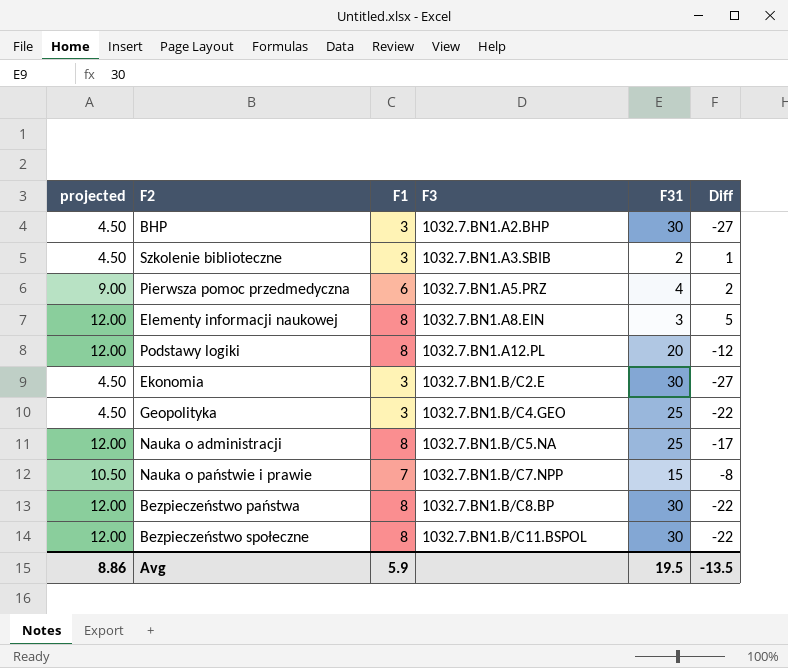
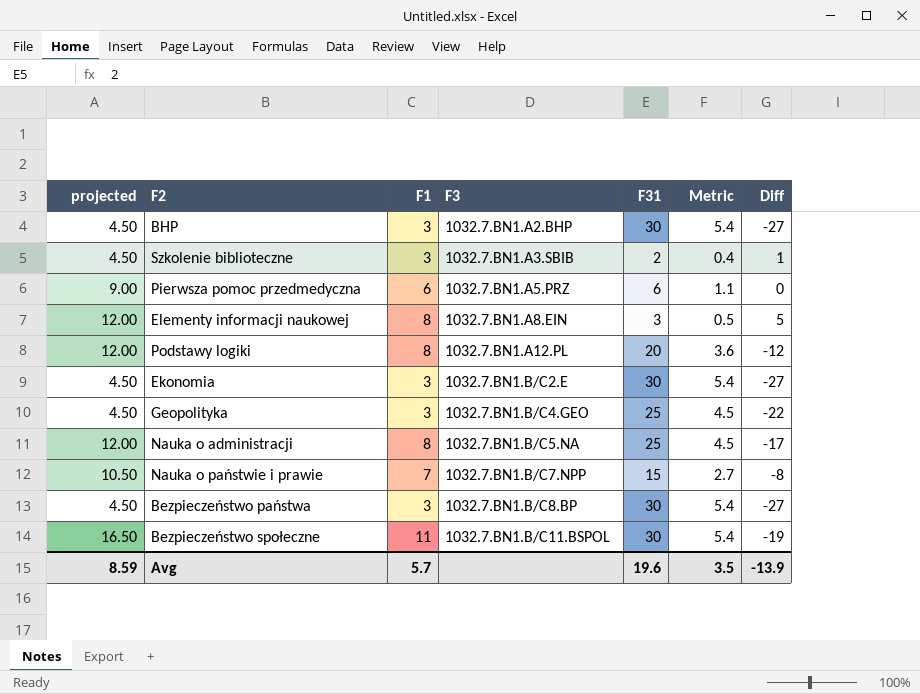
column Metric | formula: none -> [F31] * 0.18
Pierwsza pomoc przedmedyczna | F31: 4 -> 6
Pierwsza pomoc przedmedyczna | Diff: 2 -> 0
Bezpieczeństwo państwa | projected: 12.00 -> 4.50
Bezpieczeństwo państwa | F1: 8 -> 3
Bezpieczeństwo państwa | Diff: -22 -> -27
Bezpieczeństwo społeczne | projected: 12.00 -> 16.50
Bezpieczeństwo społeczne | F1: 8 -> 11
Bezpieczeństwo społeczne | Diff: -22 -> -19
Avg | projected: 8.86 -> 8.59
Avg | F1: 5.9 -> 5.7
Avg | F31: 19.5 -> 19.6
Avg | Diff: -13.5 -> -13.9

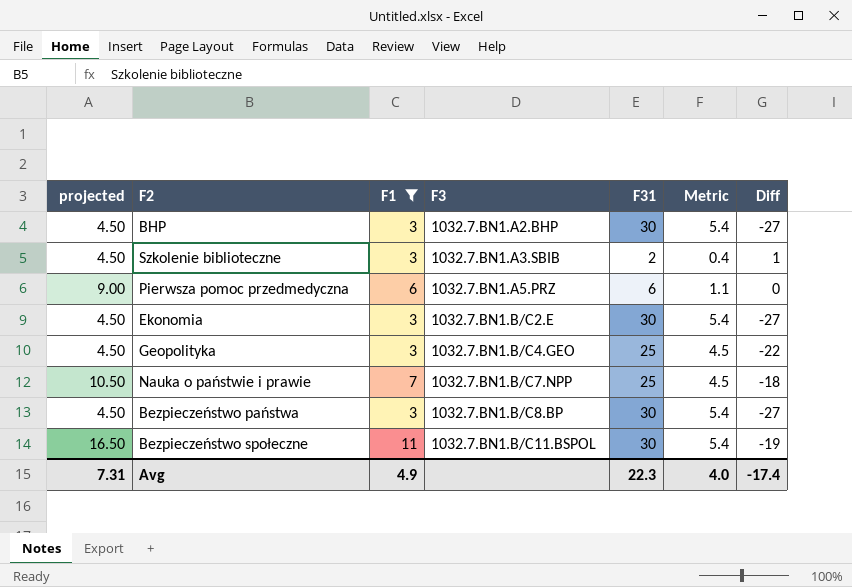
filter: none -> F1 != 8
Nauka o państwie i prawie | F31: 15 -> 25
Nauka o państwie i prawie | Metric: 2.7 -> 4.5
Nauka o państwie i prawie | Diff: -8 -> -18
Avg | projected: 8.59 -> 7.31
Avg | F1: 5.7 -> 4.9
Avg | F31: 19.6 -> 22.3
Avg | Metric: 3.5 -> 4.0
Avg | Diff: -13.9 -> -17.4

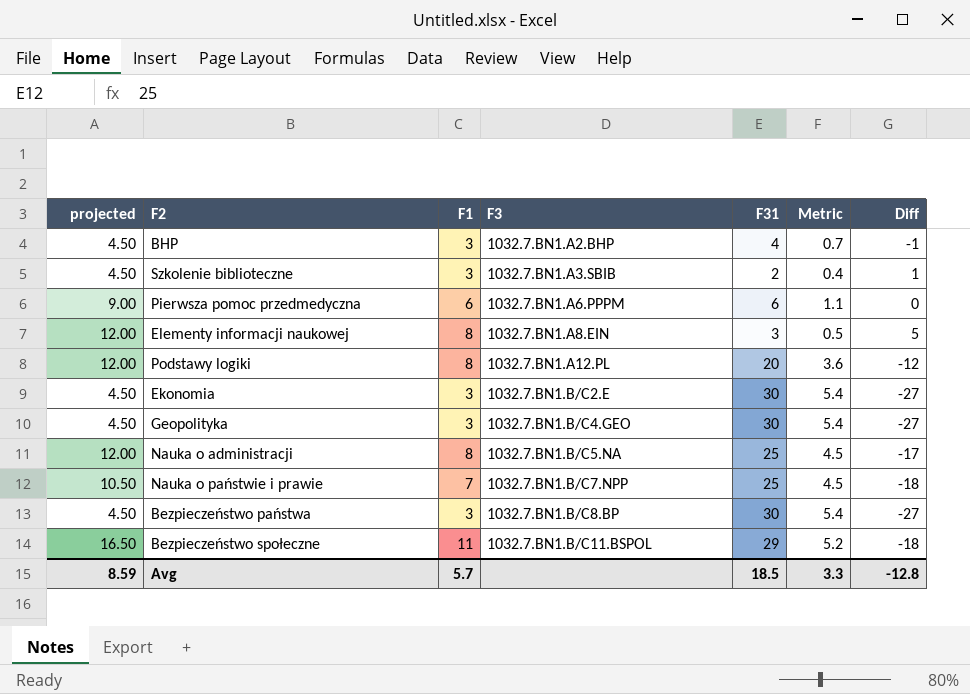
filter: F1 != 8 -> none
BHP | F31: 30 -> 4
BHP | Metric: 5.4 -> 0.7
BHP | Diff: -27 -> -1
Pierwsza pomoc przedmedyczna | F3: 1032.7.BN1.A5.PRZ -> 1032.7.BN1.A6.PPPM
Geopolityka | F31: 25 -> 30
Geopolityka | Metric: 4.5 -> 5.4
Geopolityka | Diff: -22 -> -27
Bezpieczeństwo społeczne | F31: 30 -> 29
Bezpieczeństwo społeczne | Metric: 5.4 -> 5.2
Bezpieczeństwo społeczne | Diff: -19 -> -18
Avg | projected: 7.31 -> 8.59
Avg | F1: 4.9 -> 5.7
Avg | F31: 22.3 -> 18.5
Avg | Metric: 4.0 -> 3.3
Avg | Diff: -17.4 -> -12.8

